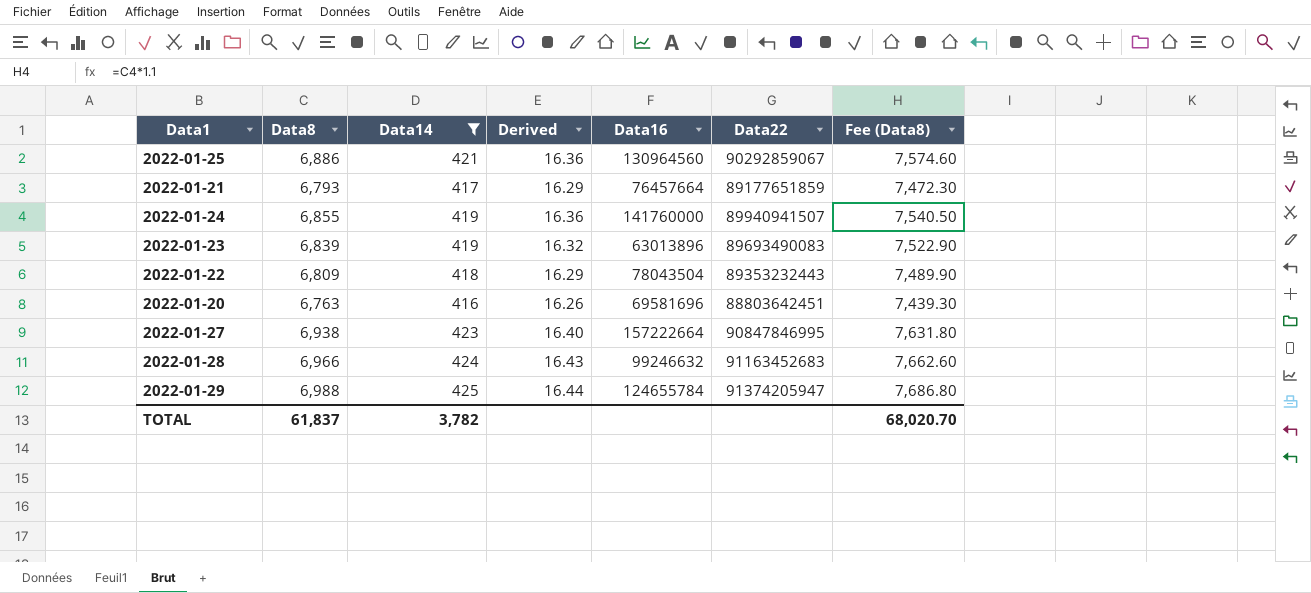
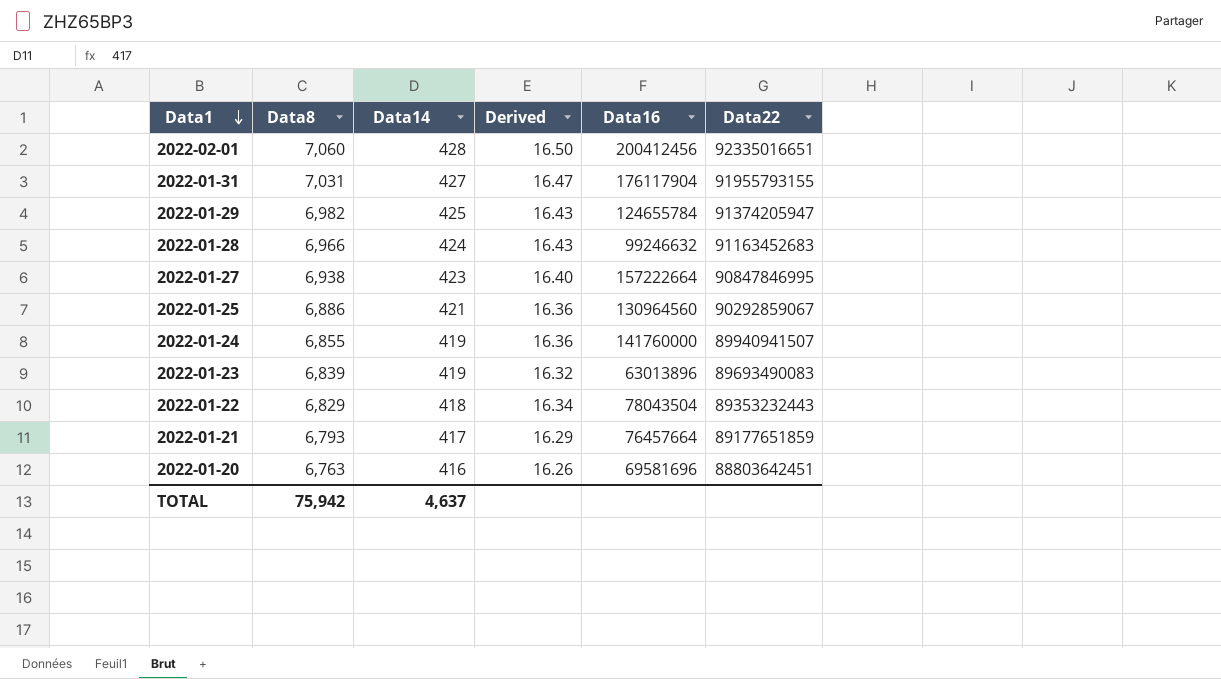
filter: Data14 <= 425 -> none
row order: none -> Data1 descending
column Fee (Data8) | formula: [Data8] * 1.1 -> none
2022-01-29 | Data8: 6,988 -> 6,982
2022-01-29 | Derived: 16.44 -> 16.43
2022-01-22 | Data8: 6,809 -> 6,829
2022-01-22 | Derived: 16.29 -> 16.34
TOTAL | Data8: 61,837 -> 75,942
TOTAL | Data14: 3,782 -> 4,637

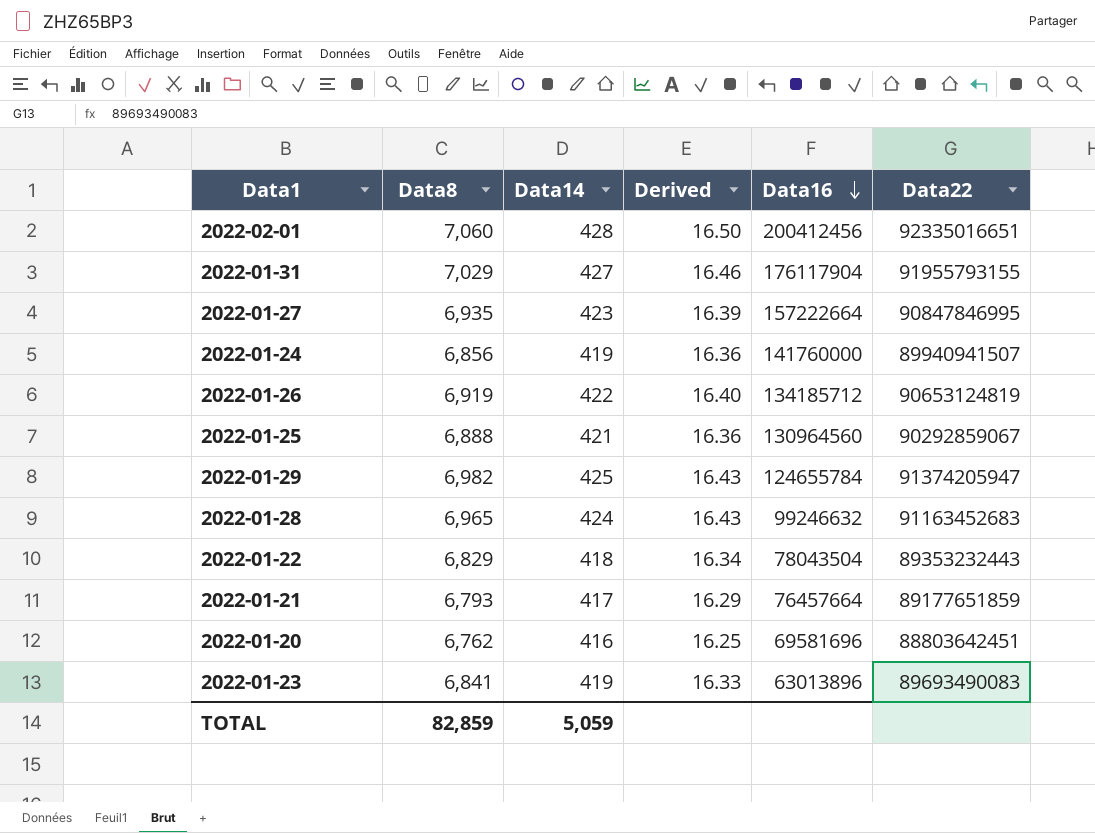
row order: Data1 descending -> Data16 descending
2022-01-31 | Data8: 7,031 -> 7,029
2022-01-31 | Derived: 16.47 -> 16.46
2022-01-27 | Data8: 6,938 -> 6,935
2022-01-27 | Derived: 16.40 -> 16.39
2022-01-24 | Data8: 6,855 -> 6,856
row 2022-01-26: none -> 6,919 | 422 | 16.40 | 134185712 | 90653124819
2022-01-25 | Data8: 6,886 -> 6,888
2022-01-28 | Data8: 6,966 -> 6,965
2022-01-20 | Data8: 6,763 -> 6,762
2022-01-20 | Derived: 16.26 -> 16.25
2022-01-23 | Data8: 6,839 -> 6,841
2022-01-23 | Derived: 16.32 -> 16.33
TOTAL | Data8: 75,942 -> 82,859
TOTAL | Data14: 4,637 -> 5,059

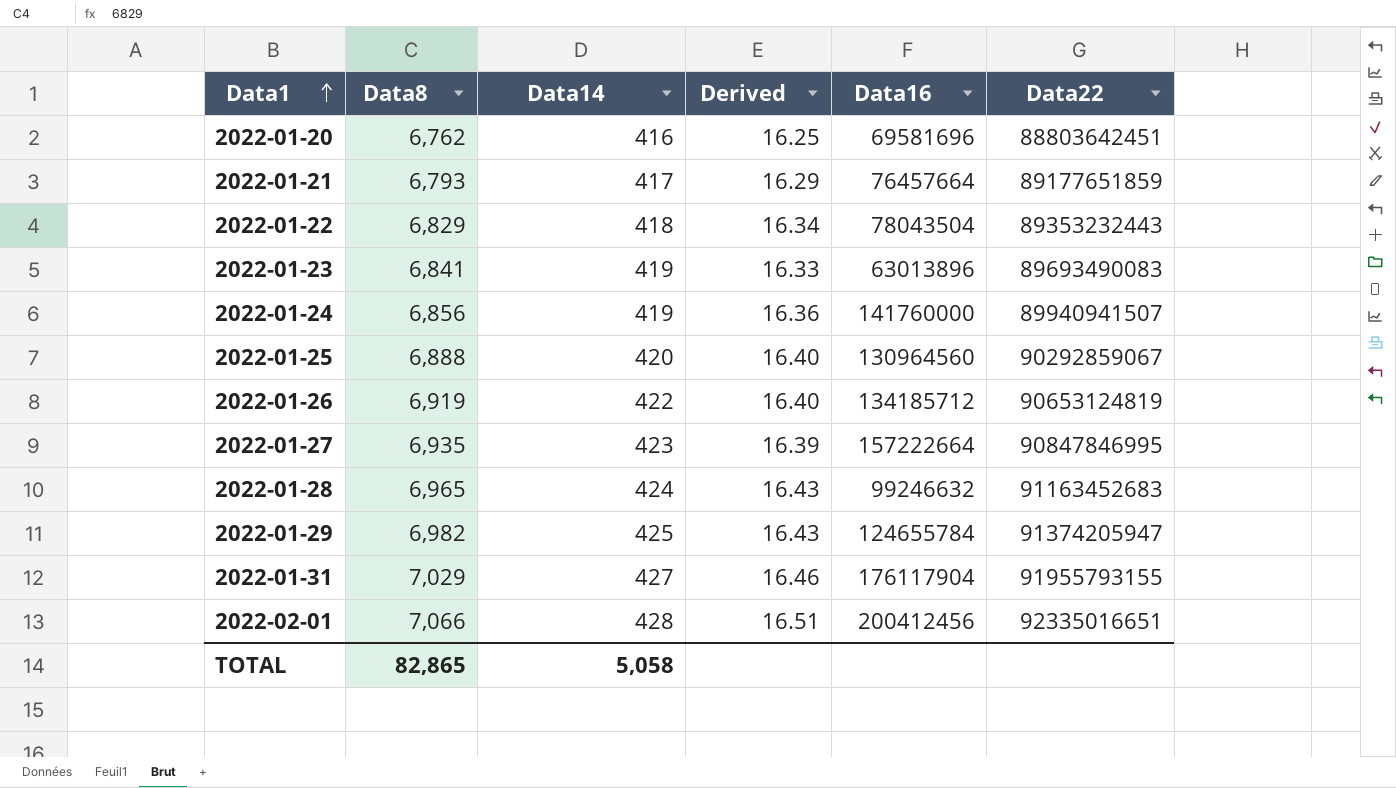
row order: Data16 descending -> Data1 ascending
2022-01-25 | Data14: 421 -> 420
2022-01-25 | Derived: 16.36 -> 16.40
2022-02-01 | Data8: 7,060 -> 7,066
2022-02-01 | Derived: 16.50 -> 16.51
TOTAL | Data8: 82,859 -> 82,865
TOTAL | Data14: 5,059 -> 5,058

